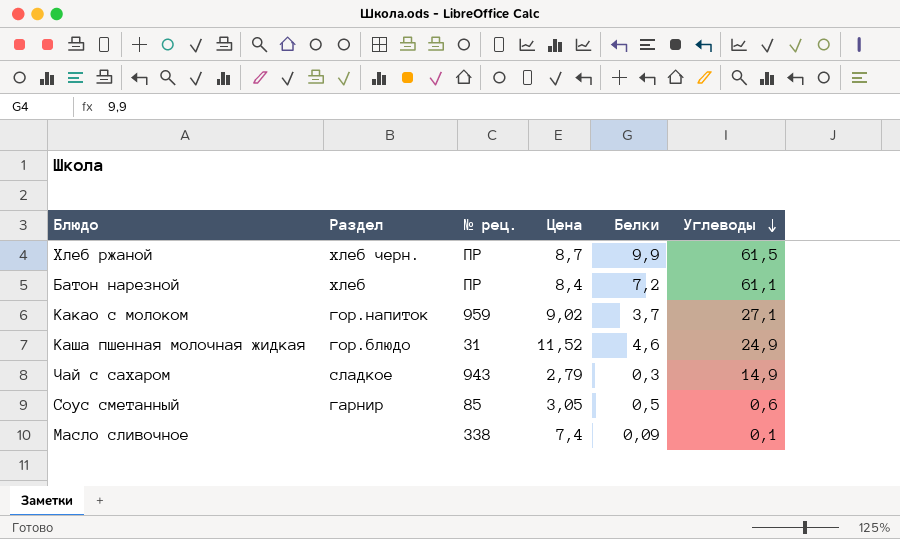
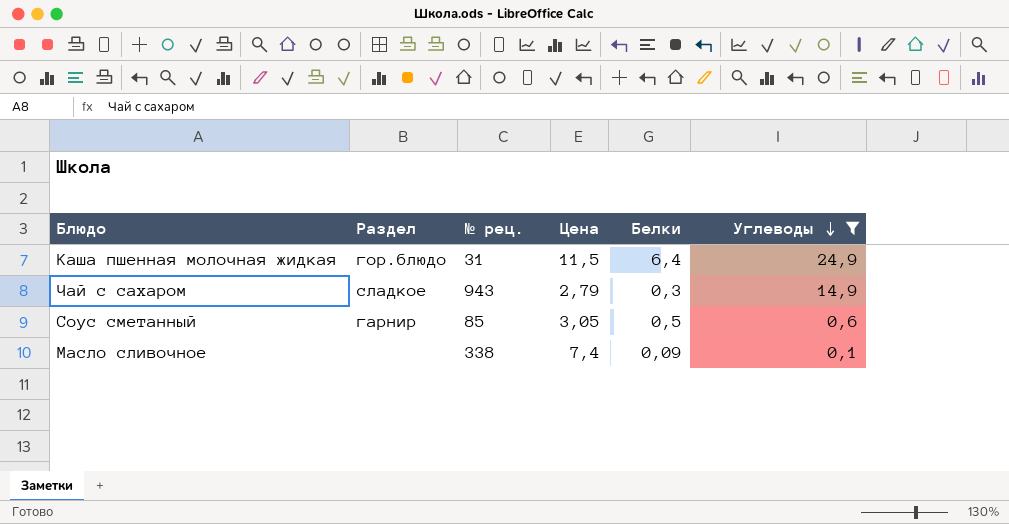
filter: none -> Углеводы <= 24,9
Каша пшенная молочная жидкая | Цена: 11,52 -> 11,5
Каша пшенная молочная жидкая | Белки: 4,6 -> 6,4

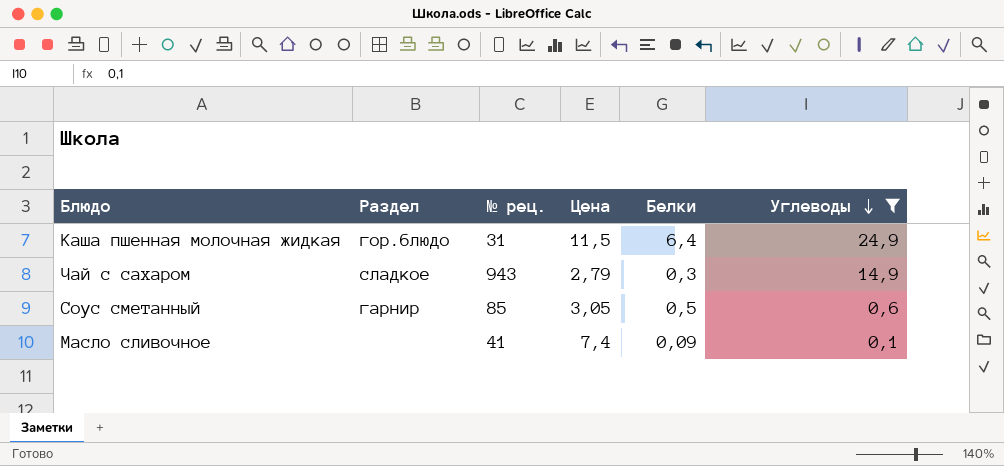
Масло сливочное | № рец.: 338 -> 41

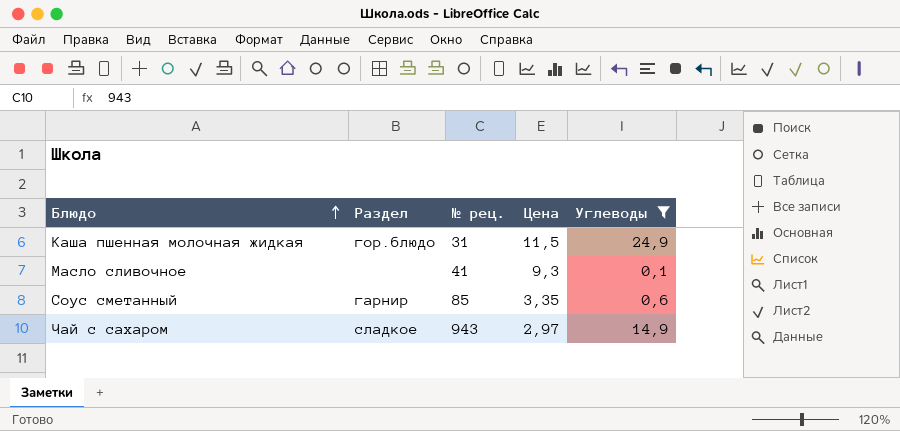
row order: Углеводы descending -> Блюдо ascending
column Белки | position: 5 -> none
Масло сливочное | Цена: 7,4 -> 9,3
Соус сметанный | Цена: 3,05 -> 3,35
Чай с сахаром | Цена: 2,79 -> 2,97

